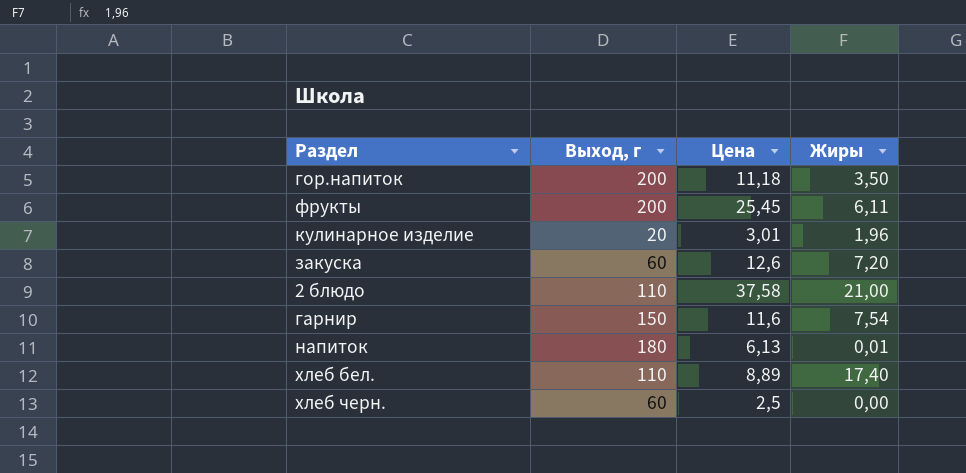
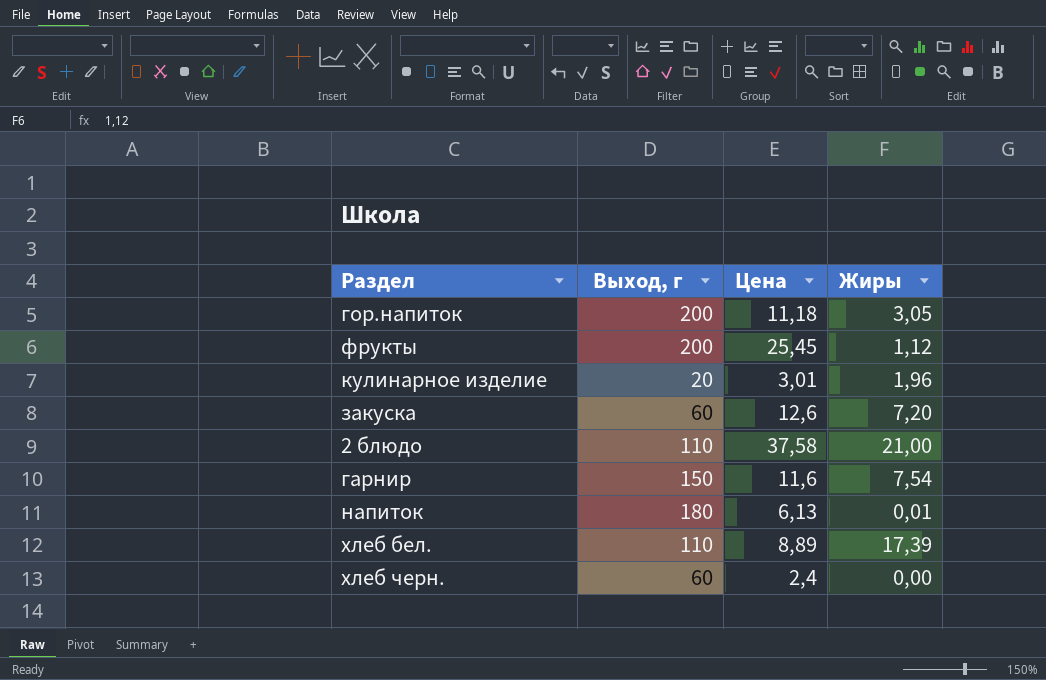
гор.напиток | Жиры: 3,50 -> 3,05
фрукты | Жиры: 6,11 -> 1,12
хлеб бел. | Жиры: 17,40 -> 17,39
хлеб черн. | Цена: 2,5 -> 2,4

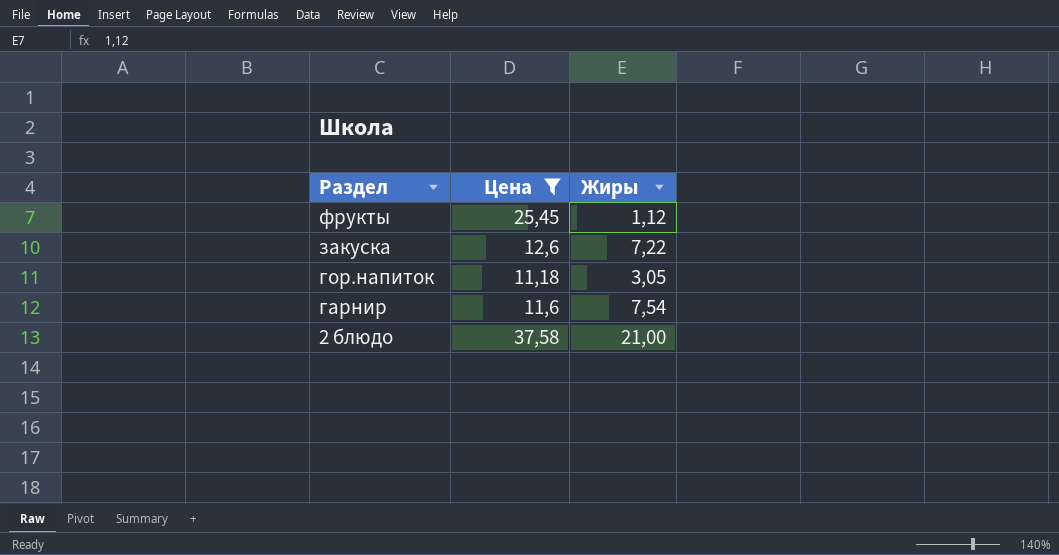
filter: none -> Цена >= 11,18
row order: none -> Раздел descending
column Выход, г | position: 2 -> none
закуска | Жиры: 7,20 -> 7,22

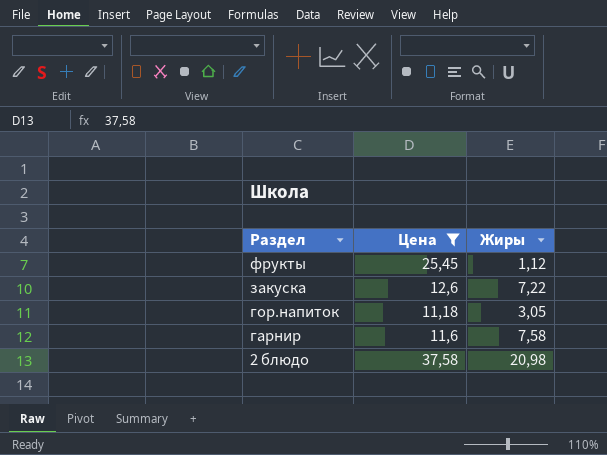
гарнир | Жиры: 7,54 -> 7,58
2 блюдо | Жиры: 21,00 -> 20,98

